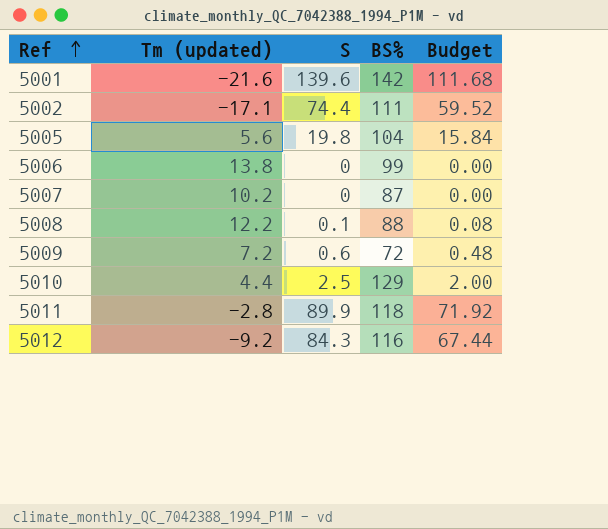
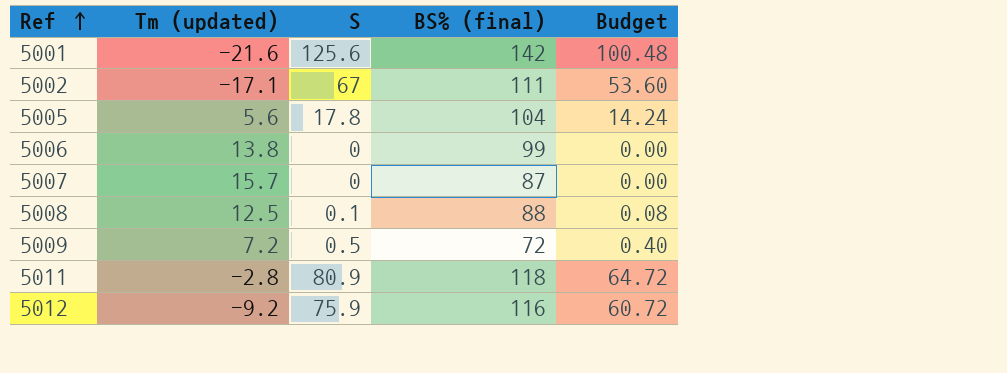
column name: BS% -> BS% (final)
row 5010: 4.4 | 2.5 | 129 | 2.00 -> none
5001 | S: 139.6 -> 125.6
5001 | Budget: 111.68 -> 100.48
5002 | S: 74.4 -> 67
5002 | Budget: 59.52 -> 53.60
5005 | S: 19.8 -> 17.8
5005 | Budget: 15.84 -> 14.24
5007 | Tm (updated): 10.2 -> 15.7
5008 | Tm (updated): 12.2 -> 12.5
5009 | S: 0.6 -> 0.5
5009 | Budget: 0.48 -> 0.40
5011 | S: 89.9 -> 80.9
5011 | Budget: 71.92 -> 64.72
5012 | S: 84.3 -> 75.9
5012 | Budget: 67.44 -> 60.72

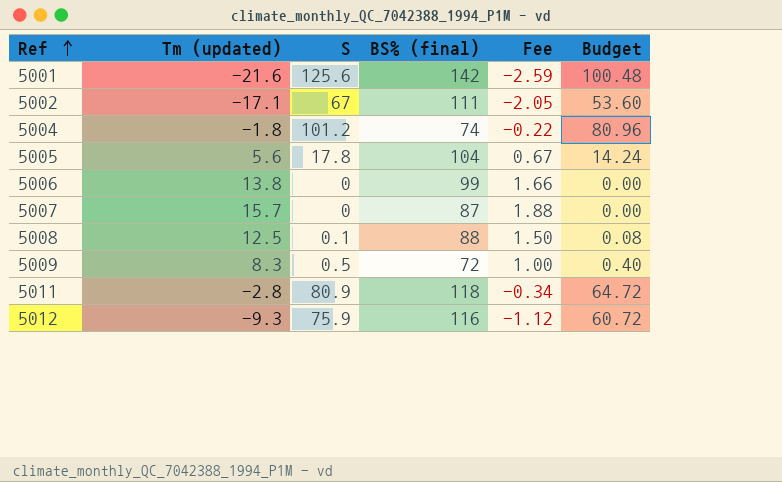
column Fee | formula: none -> [Tm (updated)] * 0.12
row 5004: none -> -1.8 | 101.2 | 74 | -0.22 | 80.96
5009 | Tm (updated): 7.2 -> 8.3
5012 | Tm (updated): -9.2 -> -9.3

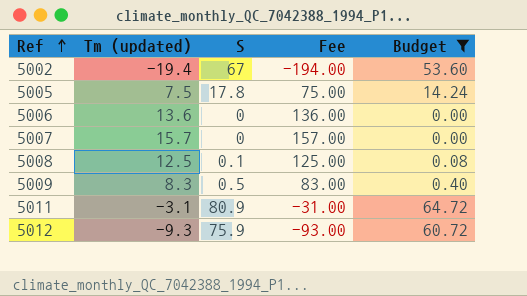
filter: none -> Budget <= 64.72
column BS% (final) | position: 4 -> none
column Fee | formula: [Tm (updated)] * 0.12 -> [Tm (updated)] * 10
5002 | Tm (updated): -17.1 -> -19.4
5005 | Tm (updated): 5.6 -> 7.5
5006 | Tm (updated): 13.8 -> 13.6
5011 | Tm (updated): -2.8 -> -3.1

